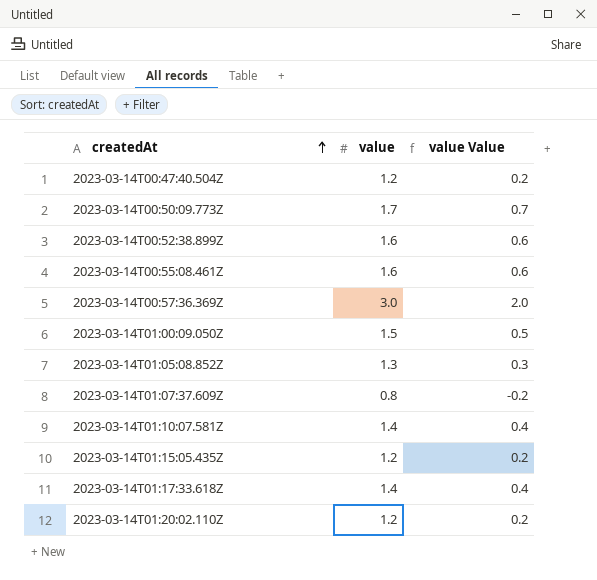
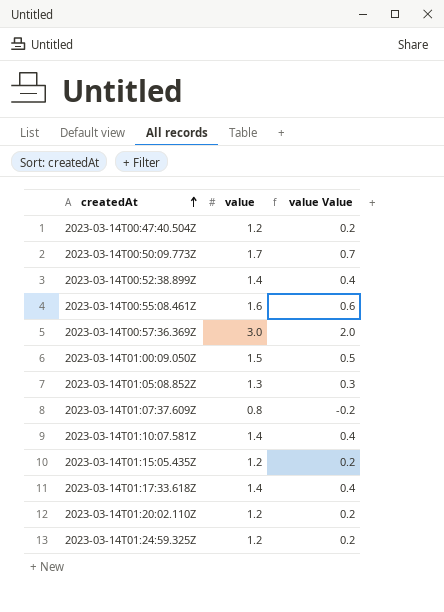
2023-03-14T00:52:38.899Z | value: 1.6 -> 1.4
2023-03-14T00:52:38.899Z | value Value: 0.6 -> 0.4
row 2023-03-14T01:24:59.325Z: none -> 1.2 | 0.2

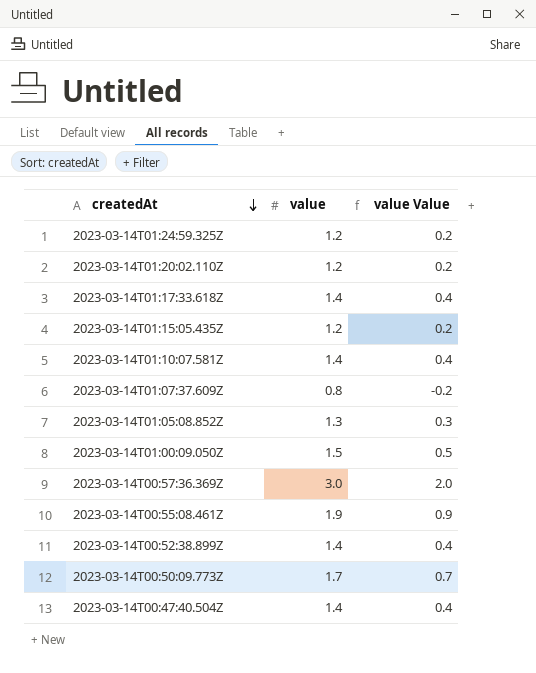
row order: createdAt ascending -> createdAt descending
2023-03-14T00:55:08.461Z | value: 1.6 -> 1.9
2023-03-14T00:55:08.461Z | value Value: 0.6 -> 0.9
2023-03-14T00:47:40.504Z | value: 1.2 -> 1.4
2023-03-14T00:47:40.504Z | value Value: 0.2 -> 0.4

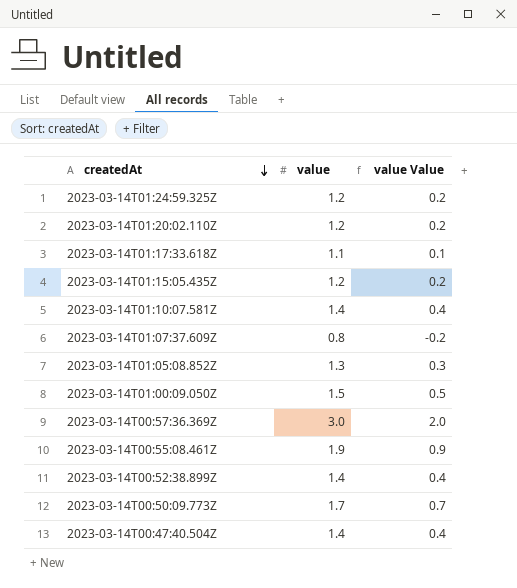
2023-03-14T01:17:33.618Z | value: 1.4 -> 1.1
2023-03-14T01:17:33.618Z | value Value: 0.4 -> 0.1

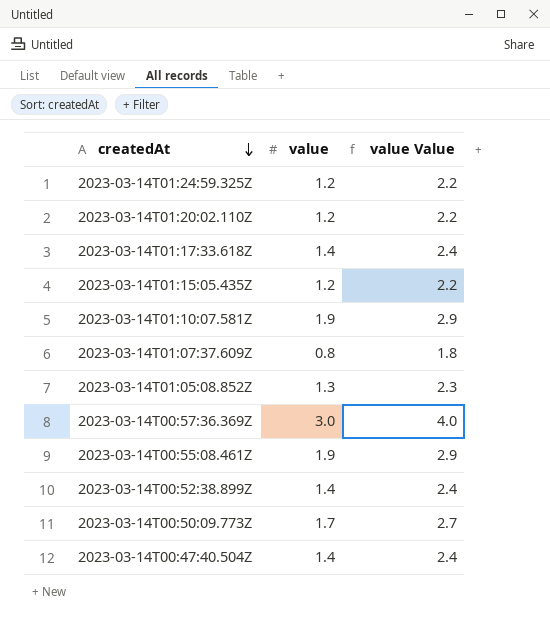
column value Value | formula: [value] - 1 -> [value] + 1
row 2023-03-14T01:00:09.050Z: 1.5 | 0.5 -> none
2023-03-14T01:17:33.618Z | value: 1.1 -> 1.4
2023-03-14T01:10:07.581Z | value: 1.4 -> 1.9

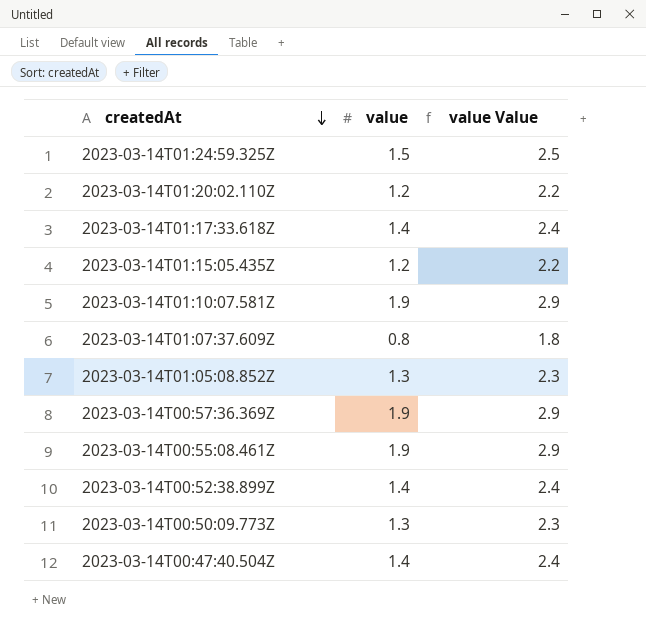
2023-03-14T01:24:59.325Z | value: 1.2 -> 1.5
2023-03-14T01:24:59.325Z | value Value: 2.2 -> 2.5
2023-03-14T00:57:36.369Z | value: 3.0 -> 1.9
2023-03-14T00:57:36.369Z | value Value: 4.0 -> 2.9
2023-03-14T00:50:09.773Z | value: 1.7 -> 1.3
2023-03-14T00:50:09.773Z | value Value: 2.7 -> 2.3

